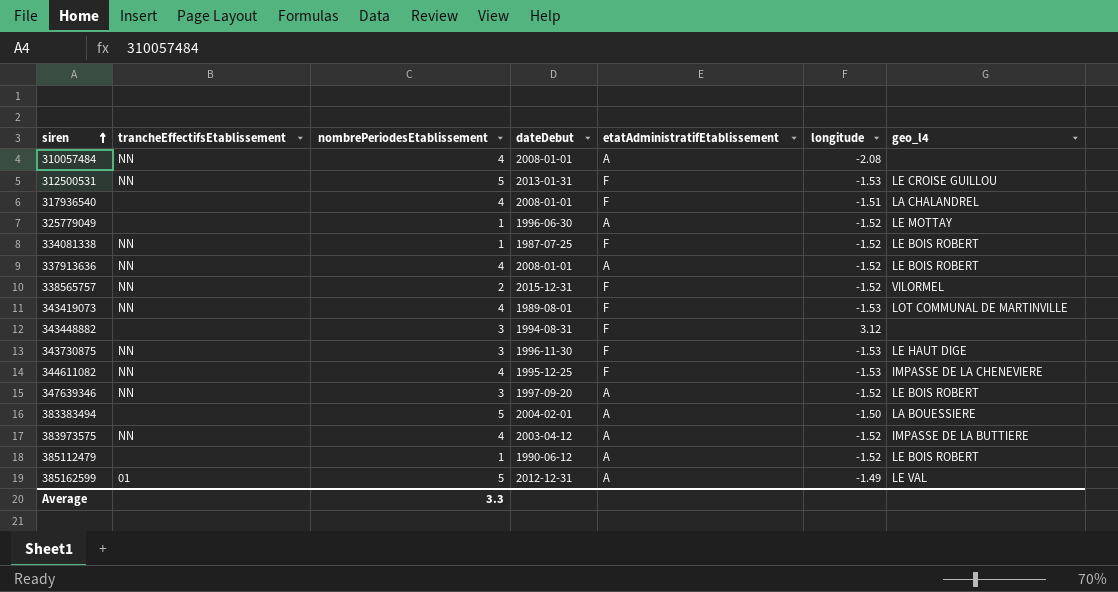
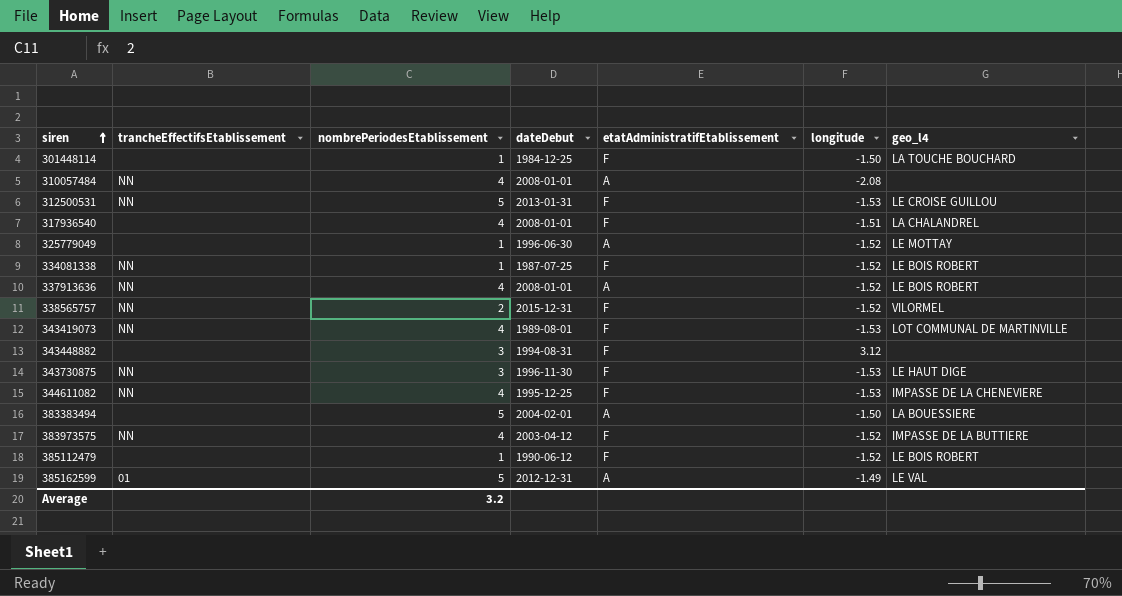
row 347639346: NN | 3 | 1997-09-20 | A | -1.52 | LE BOIS ROBERT -> none
row 301448114: none -> none | 1 | 1984-12-25 | F | -1.50 | LA TOUCHE BOUCHARD
383973575 | etatAdministratifEtablissement: A -> F
385112479 | etatAdministratifEtablissement: A -> F
Average | nombrePeriodesEtablissement: 3.3 -> 3.2

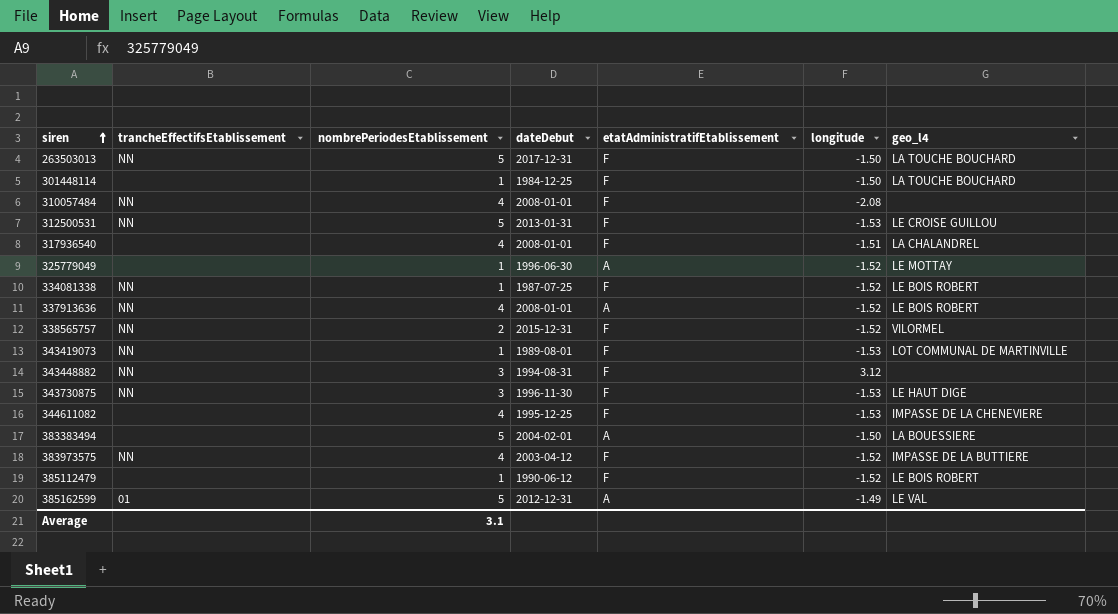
row 263503013: none -> NN | 5 | 2017-12-31 | F | -1.50 | LA TOUCHE BOUCHARD
310057484 | etatAdministratifEtablissement: A -> F
343419073 | nombrePeriodesEtablissement: 4 -> 1
343448882 | trancheEffectifsEtablissement: none -> NN
344611082 | trancheEffectifsEtablissement: NN -> none
Average | nombrePeriodesEtablissement: 3.2 -> 3.1

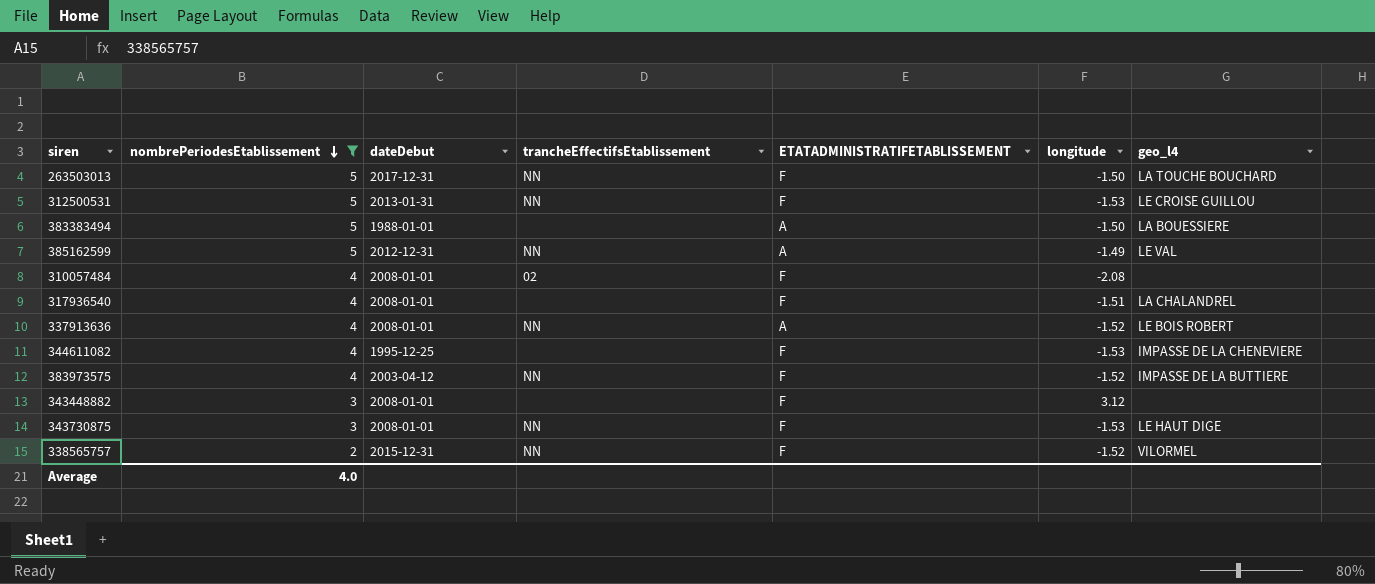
filter: none -> nombrePeriodesEtablissement != 1
row order: siren ascending -> nombrePeriodesEtablissement descending
column trancheEffectifsEtablissement | position: 2 -> 4
column name: etatAdministratifEtablissement -> ETATADMINISTRATIFETABLISSEMENT
383383494 | dateDebut: 2004-02-01 -> 1988-01-01
385162599 | trancheEffectifsEtablissement: 01 -> NN
310057484 | trancheEffectifsEtablissement: NN -> 02
343448882 | dateDebut: 1994-08-31 -> 2008-01-01
343448882 | trancheEffectifsEtablissement: NN -> none
343730875 | dateDebut: 1996-11-30 -> 2008-01-01
Average | nombrePeriodesEtablissement: 3.1 -> 4.0

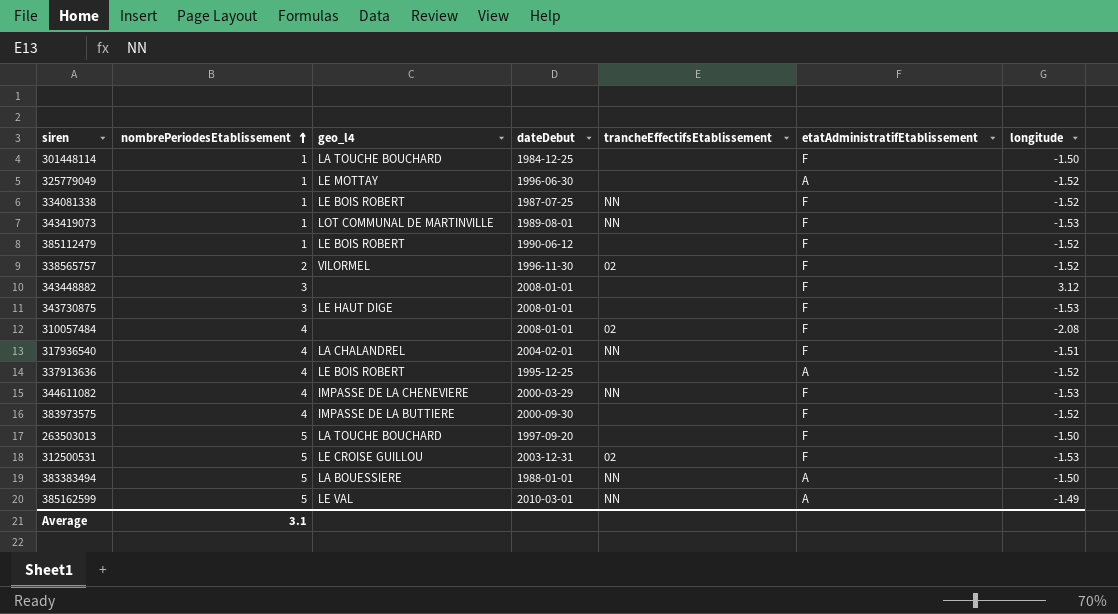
filter: nombrePeriodesEtablissement != 1 -> none
row order: nombrePeriodesEtablissement descending -> nombrePeriodesEtablissement ascending
column geo_l4 | position: 7 -> 3
column name: ETATADMINISTRATIFETABLISSEMENT -> etatAdministratifEtablissement
338565757 | dateDebut: 2015-12-31 -> 1996-11-30
338565757 | trancheEffectifsEtablissement: NN -> 02
343730875 | trancheEffectifsEtablissement: NN -> none
317936540 | dateDebut: 2008-01-01 -> 2004-02-01
317936540 | trancheEffectifsEtablissement: none -> NN
337913636 | dateDebut: 2008-01-01 -> 1995-12-25
337913636 | trancheEffectifsEtablissement: NN -> none
344611082 | dateDebut: 1995-12-25 -> 2000-03-29
344611082 | trancheEffectifsEtablissement: none -> NN
383973575 | dateDebut: 2003-04-12 -> 2000-09-30
383973575 | trancheEffectifsEtablissement: NN -> none
263503013 | dateDebut: 2017-12-31 -> 1997-09-20
263503013 | trancheEffectifsEtablissement: NN -> none
312500531 | dateDebut: 2013-01-31 -> 2003-12-31
312500531 | trancheEffectifsEtablissement: NN -> 02
383383494 | trancheEffectifsEtablissement: none -> NN
385162599 | dateDebut: 2012-12-31 -> 2010-03-01
Average | nombrePeriodesEtablissement: 4.0 -> 3.1

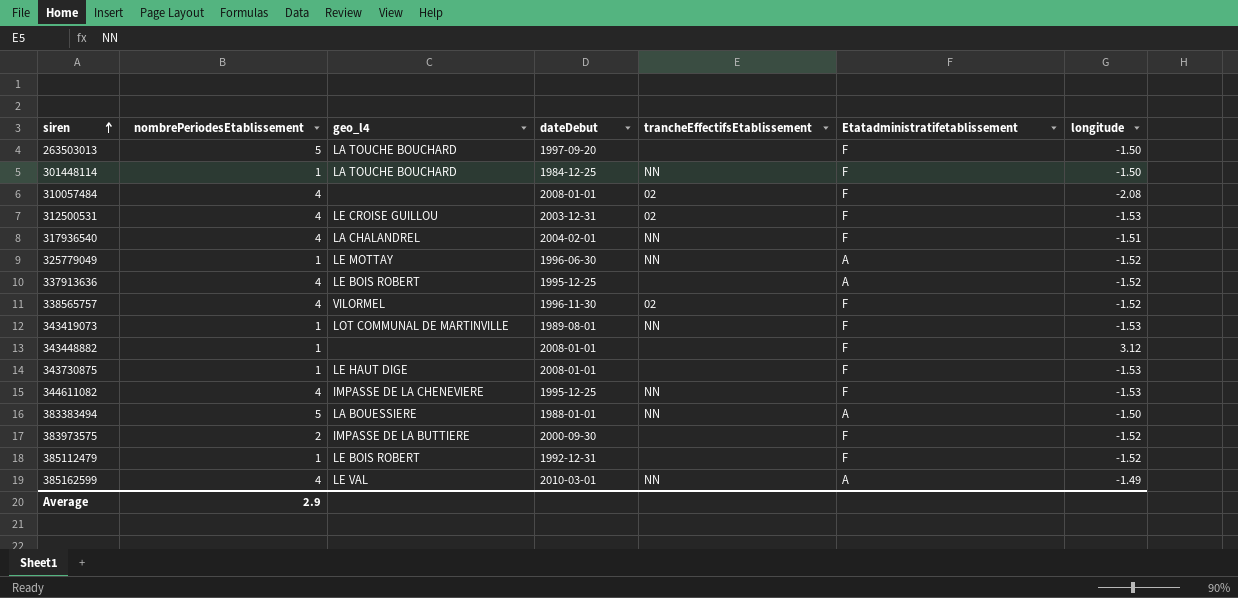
row order: nombrePeriodesEtablissement ascending -> siren ascending
column name: etatAdministratifEtablissement -> Etatadministratifetablissement
row 334081338: 1 | LE BOIS ROBERT | 1987-07-25 | NN | F | -1.52 -> none
301448114 | trancheEffectifsEtablissement: none -> NN
312500531 | nombrePeriodesEtablissement: 5 -> 4
325779049 | trancheEffectifsEtablissement: none -> NN
338565757 | nombrePeriodesEtablissement: 2 -> 4
343448882 | nombrePeriodesEtablissement: 3 -> 1
343730875 | nombrePeriodesEtablissement: 3 -> 1
344611082 | dateDebut: 2000-03-29 -> 1995-12-25
383973575 | nombrePeriodesEtablissement: 4 -> 2
385112479 | dateDebut: 1990-06-12 -> 1992-12-31
385162599 | nombrePeriodesEtablissement: 5 -> 4
Average | nombrePeriodesEtablissement: 3.1 -> 2.9

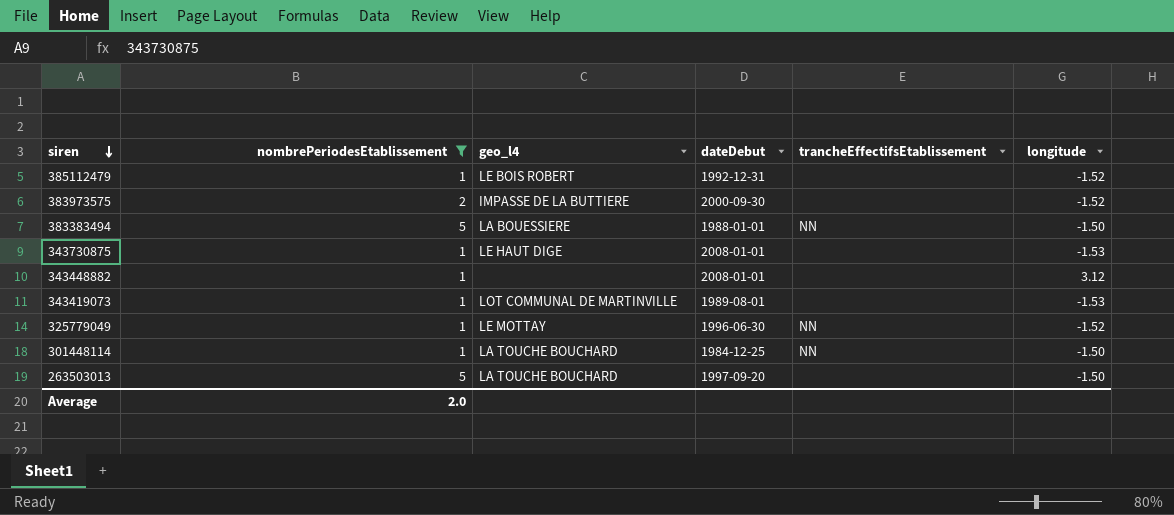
filter: none -> nombrePeriodesEtablissement != 4
row order: siren ascending -> siren descending
column Etatadministratifetablissement | position: 6 -> none
343419073 | trancheEffectifsEtablissement: NN -> none
Average | nombrePeriodesEtablissement: 2.9 -> 2.0

